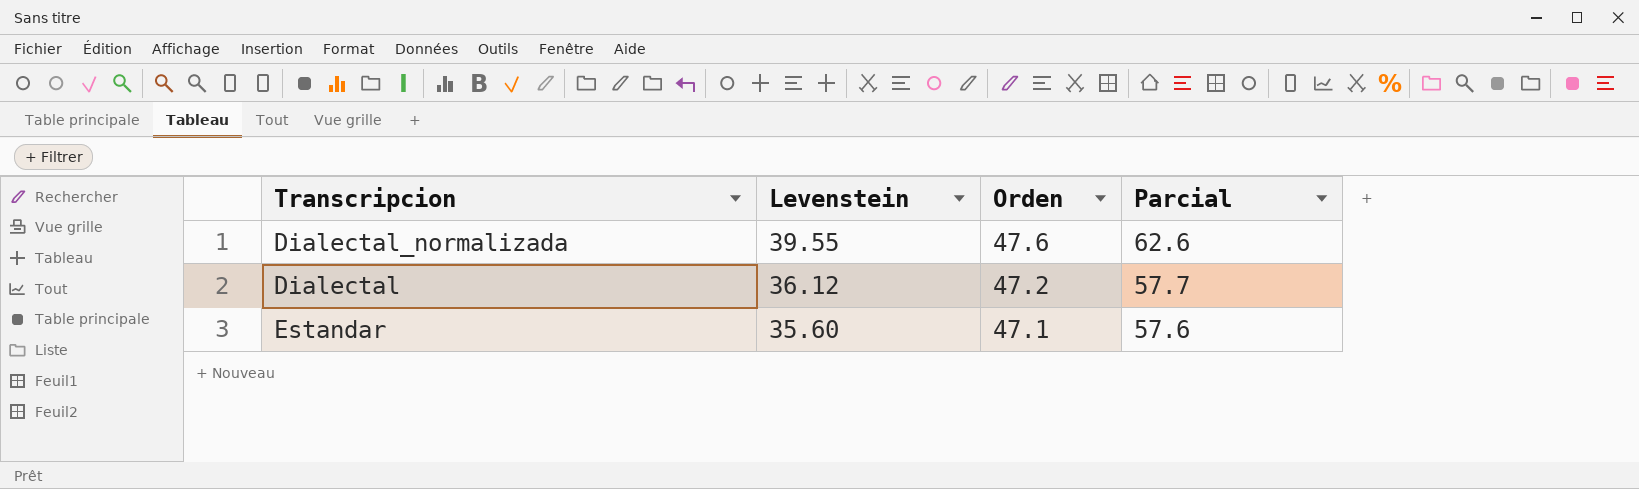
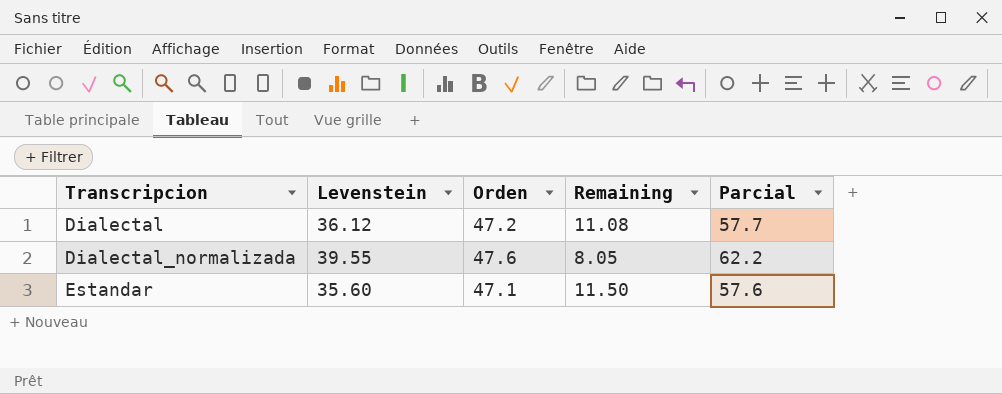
row order: Levenstein descending -> Transcripcion ascending
column Remaining | formula: none -> [Orden] - [Levenstein]
Dialectal_normalizada | Parcial: 62.6 -> 62.2

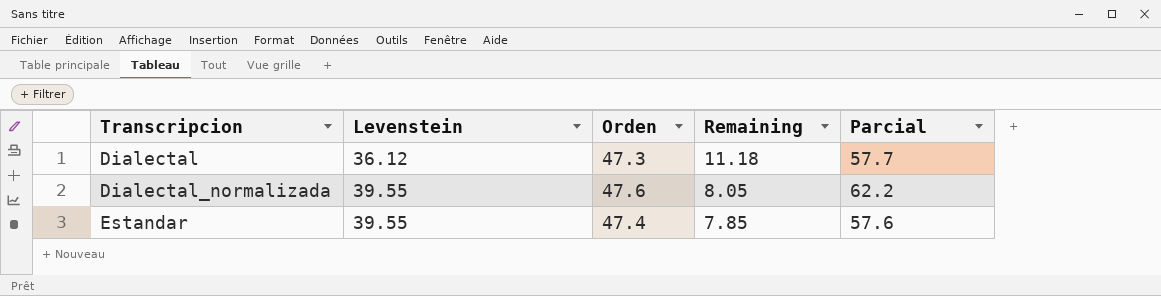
Dialectal | Orden: 47.2 -> 47.3
Dialectal | Remaining: 11.08 -> 11.18
Estandar | Levenstein: 35.60 -> 39.55
Estandar | Orden: 47.1 -> 47.4
Estandar | Remaining: 11.50 -> 7.85

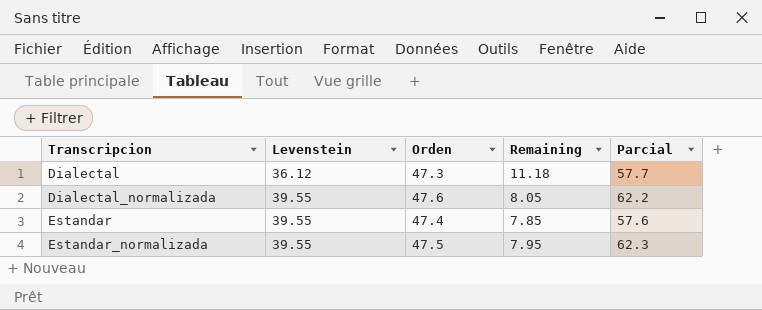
row Estandar_normalizada: none -> 39.55 | 47.5 | 7.95 | 62.3

